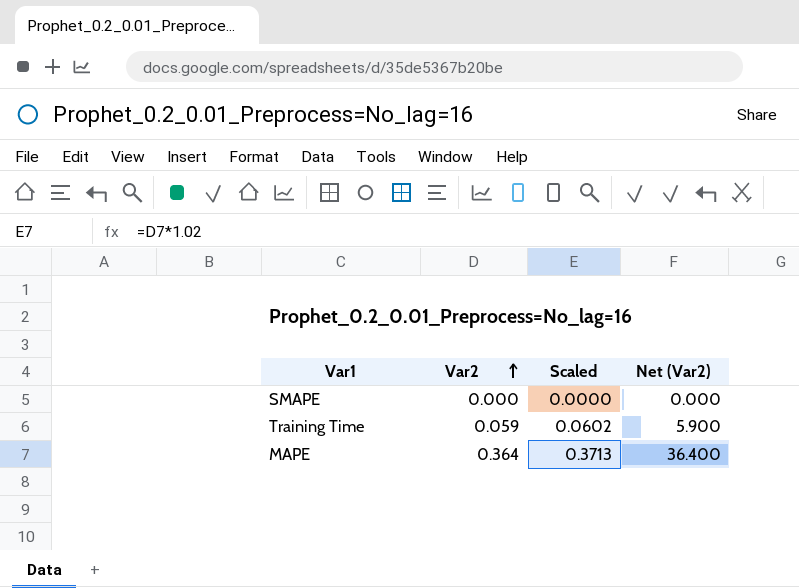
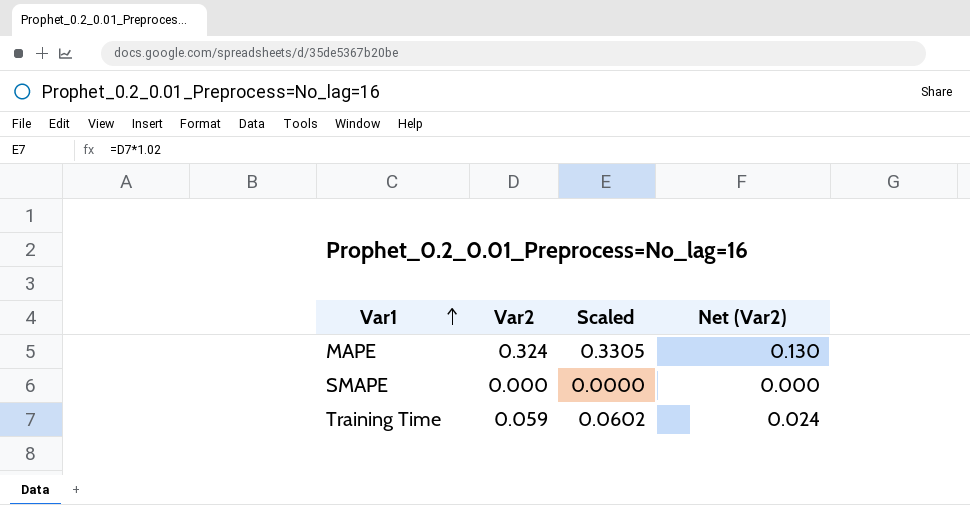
row order: Var2 ascending -> Var1 ascending
column Net (Var2) | formula: [Var2] * 100 -> [Var2] * 0.4
MAPE | Var2: 0.364 -> 0.324
MAPE | Scaled: 0.3713 -> 0.3305

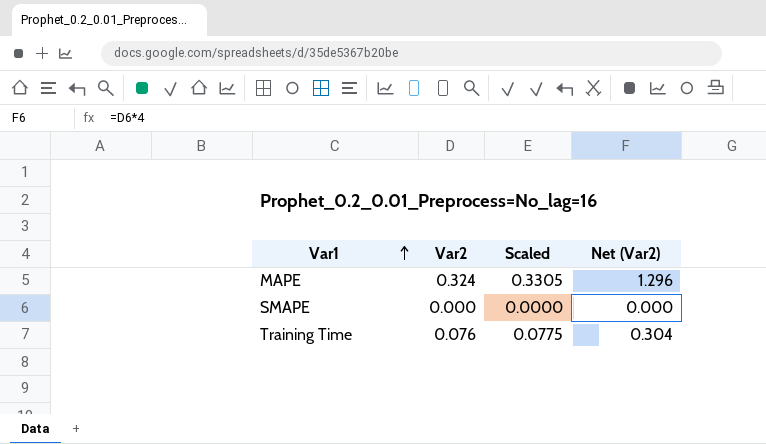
column Net (Var2) | formula: [Var2] * 0.4 -> [Var2] * 4
Training Time | Var2: 0.059 -> 0.076
Training Time | Scaled: 0.0602 -> 0.0775

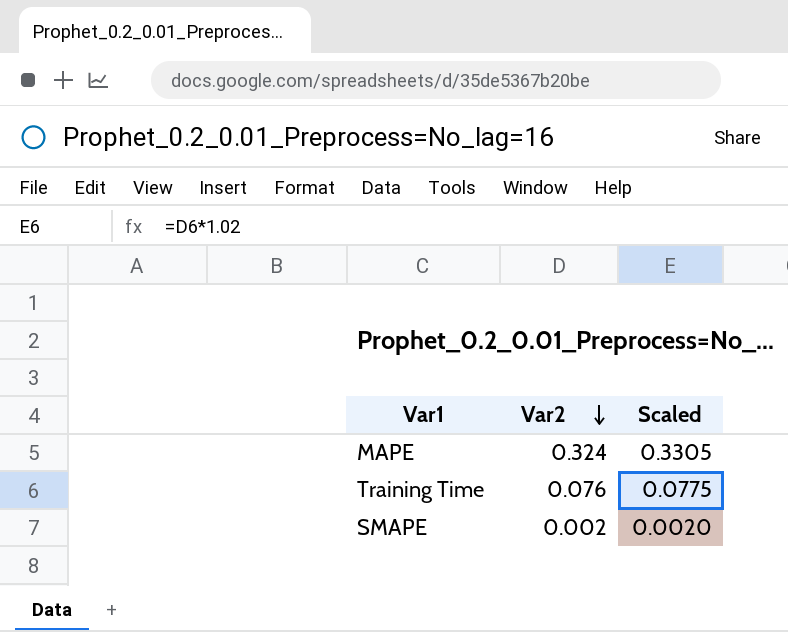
row order: Var1 ascending -> Var2 descending
column Net (Var2) | formula: [Var2] * 4 -> none
SMAPE | Var2: 0.000 -> 0.002
SMAPE | Scaled: 0.0000 -> 0.0020

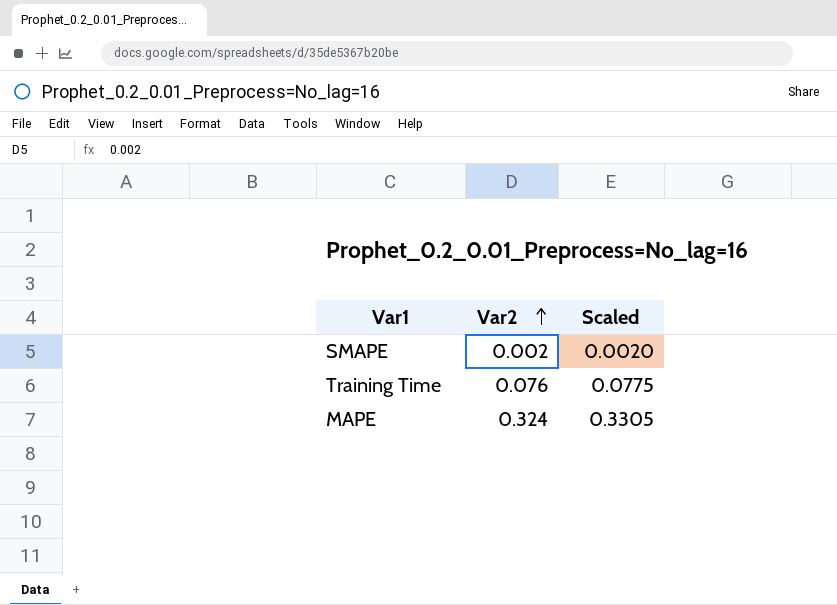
row order: Var2 descending -> Var2 ascending

